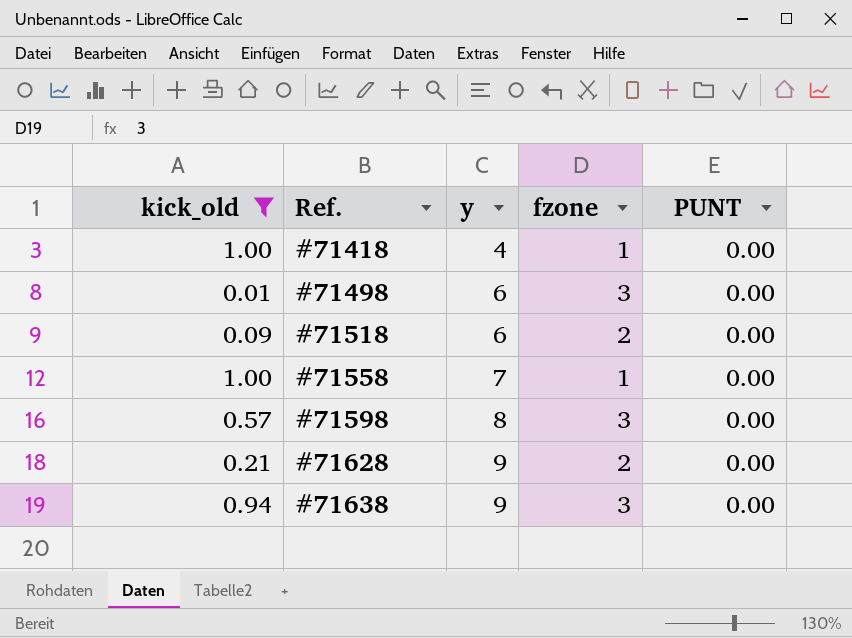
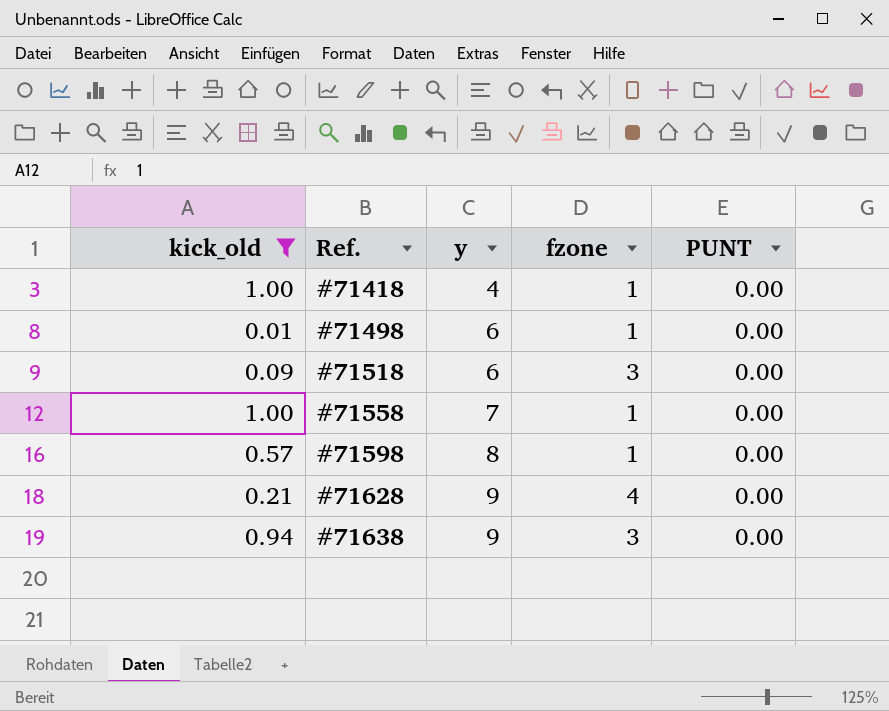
#71498 | fzone: 3 -> 1
#71518 | fzone: 2 -> 3
#71598 | fzone: 3 -> 1
#71628 | fzone: 2 -> 4

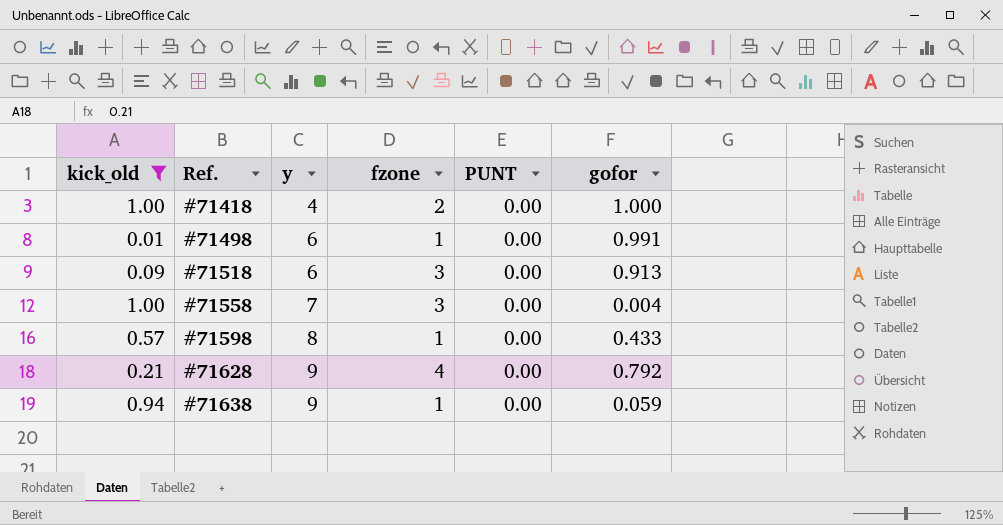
column gofor | position: none -> 6
#71418 | fzone: 1 -> 2
#71558 | fzone: 1 -> 3
#71638 | fzone: 3 -> 1

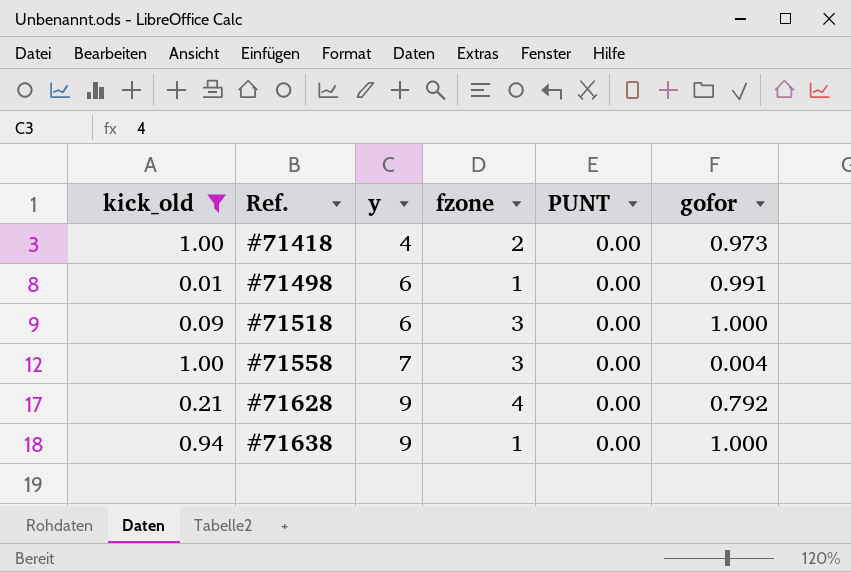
row #71598: 0.57 | 8 | 1 | 0.00 | 0.433 -> none
#71418 | gofor: 1.000 -> 0.973
#71518 | gofor: 0.913 -> 1.000
#71638 | gofor: 0.059 -> 1.000

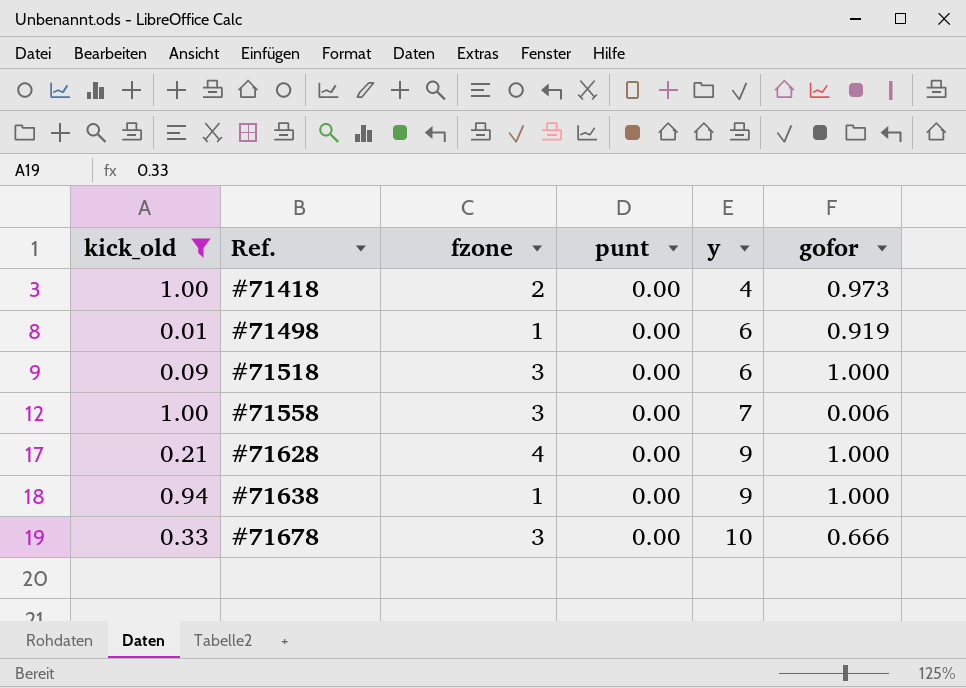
column name: PUNT -> punt
column y | position: 3 -> 5
#71498 | gofor: 0.991 -> 0.919
#71558 | gofor: 0.004 -> 0.006
#71628 | gofor: 0.792 -> 1.000
row #71678: none -> 0.33 | 3 | 0.00 | 10 | 0.666

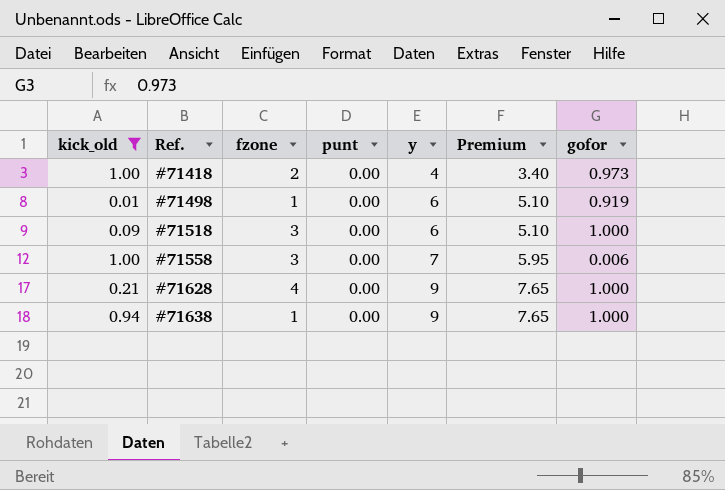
column Premium | formula: none -> [y] * 0.85
row #71678: 0.33 | 3 | 0.00 | 10 | 0.666 -> none

